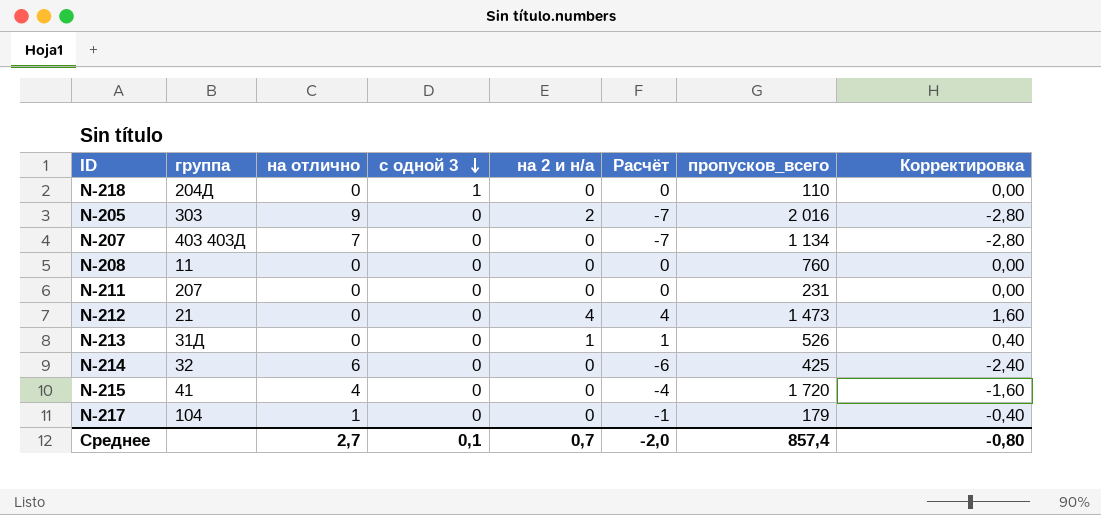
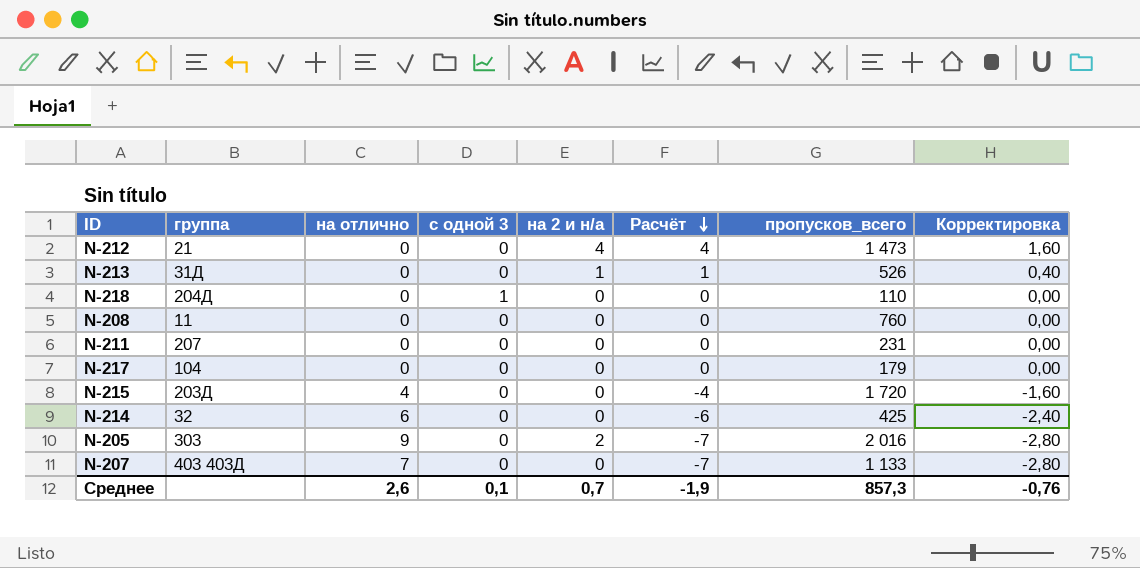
row order: с одной 3 descending -> Расчёт descending
N-217 | на отлично: 1 -> 0
N-217 | Расчёт: -1 -> 0
N-217 | Корректировка: -0,40 -> 0,00
N-215 | группа: 41 -> 203Д
N-207 | пропусков_всего: 1 134 -> 1 133
Среднее | на отлично: 2,7 -> 2,6
Среднее | Расчёт: -2,0 -> -1,9
Среднее | пропусков_всего: 857,4 -> 857,3
Среднее | Корректировка: -0,80 -> -0,76

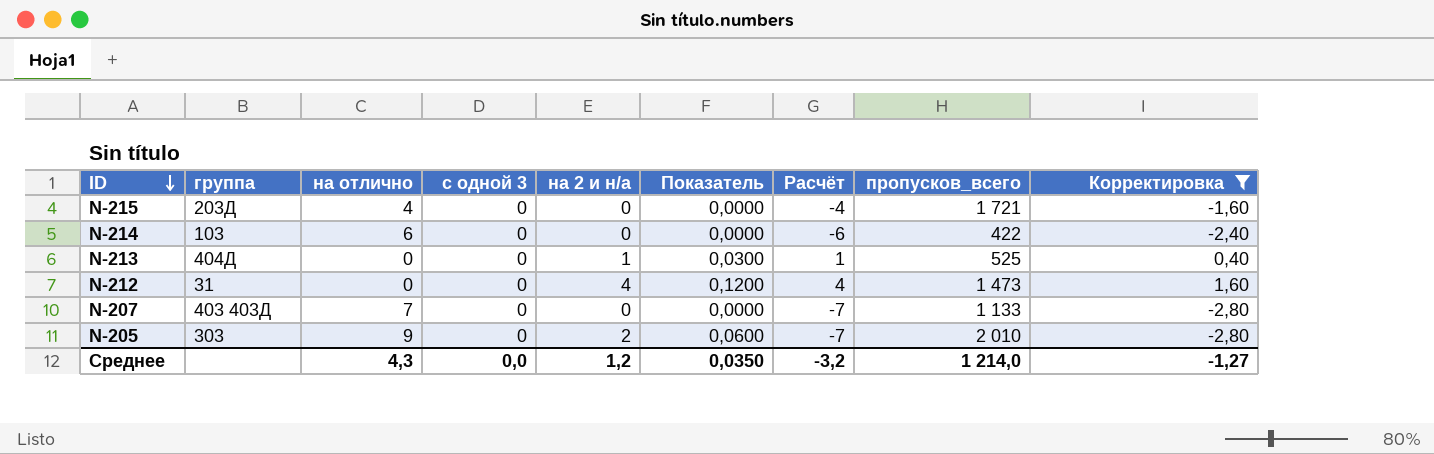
filter: none -> Корректировка != 0,00
row order: Расчёт descending -> ID descending
column Показатель | formula: none -> [на 2 и н/а] * 0,03
N-215 | пропусков_всего: 1 720 -> 1 721
N-214 | группа: 32 -> 103
N-214 | пропусков_всего: 425 -> 422
N-213 | группа: 31Д -> 404Д
N-213 | пропусков_всего: 526 -> 525
N-212 | группа: 21 -> 31
N-205 | пропусков_всего: 2 016 -> 2 010
Среднее | на отлично: 2,6 -> 4,3
Среднее | с одной 3: 0,1 -> 0,0
Среднее | на 2 и н/а: 0,7 -> 1,2
Среднее | Расчёт: -1,9 -> -3,2
Среднее | пропусков_всего: 857,3 -> 1 214,0
Среднее | Корректировка: -0,76 -> -1,27

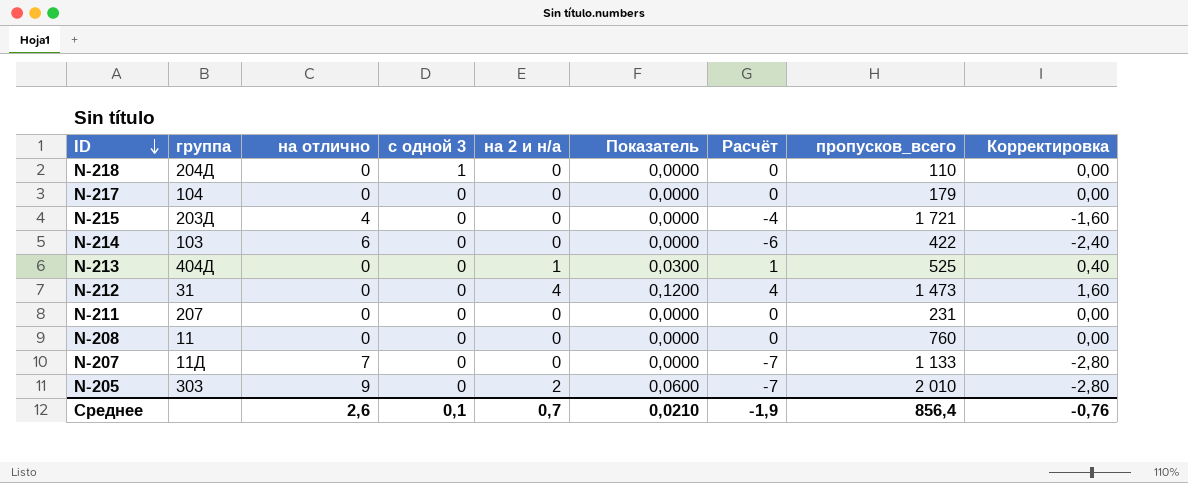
filter: Корректировка != 0,00 -> none
N-207 | группа: 403 403Д -> 11Д
Среднее | на отлично: 4,3 -> 2,6
Среднее | с одной 3: 0,0 -> 0,1
Среднее | на 2 и н/а: 1,2 -> 0,7
Среднее | Показатель: 0,0350 -> 0,0210
Среднее | Расчёт: -3,2 -> -1,9
Среднее | пропусков_всего: 1 214,0 -> 856,4
Среднее | Корректировка: -1,27 -> -0,76

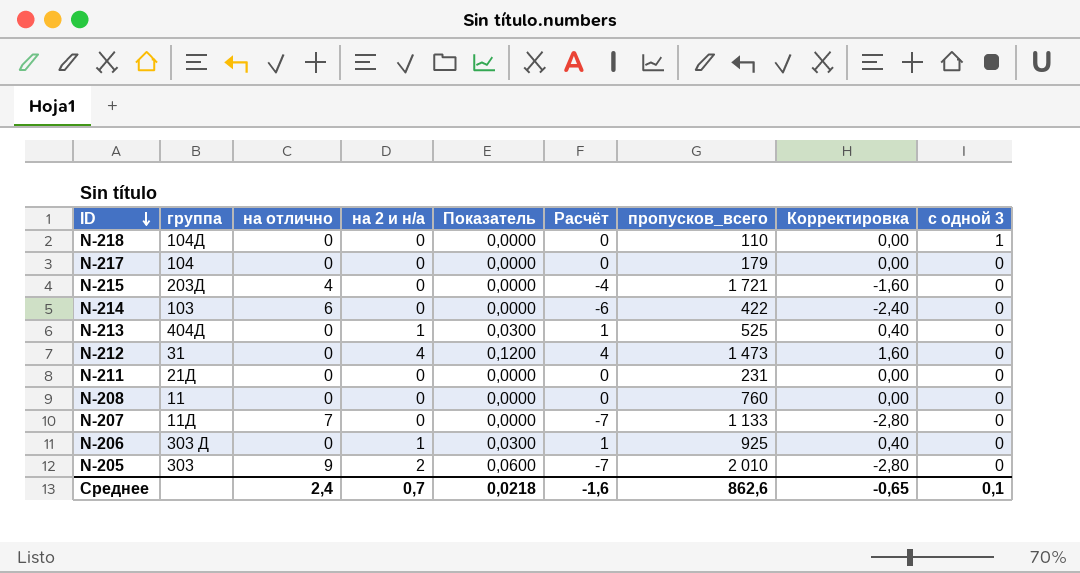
column с одной 3 | position: 4 -> 9
N-218 | группа: 204Д -> 104Д
N-211 | группа: 207 -> 21Д
row N-206: none -> 303 Д | 0 | 1 | 0,0300 | 1 | 925 | 0,40 | 0
Среднее | на отлично: 2,6 -> 2,4
Среднее | Показатель: 0,0210 -> 0,0218
Среднее | Расчёт: -1,9 -> -1,6
Среднее | пропусков_всего: 856,4 -> 862,6
Среднее | Корректировка: -0,76 -> -0,65

